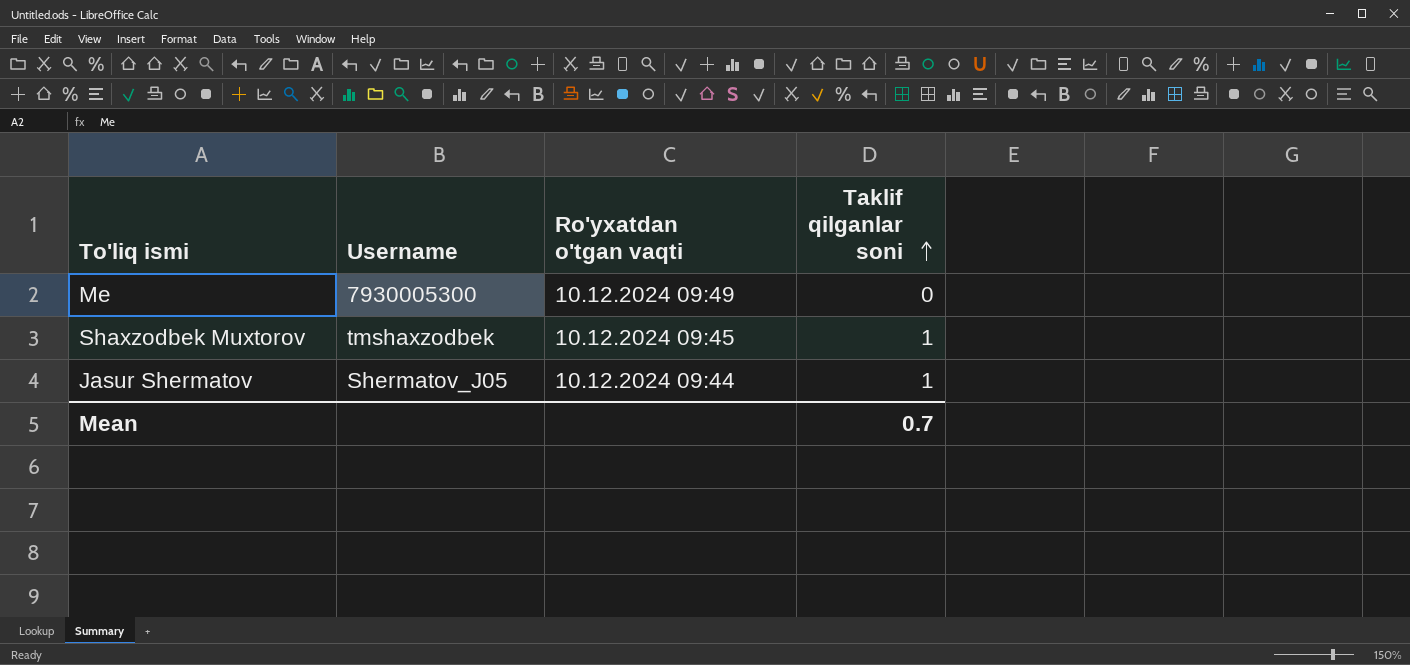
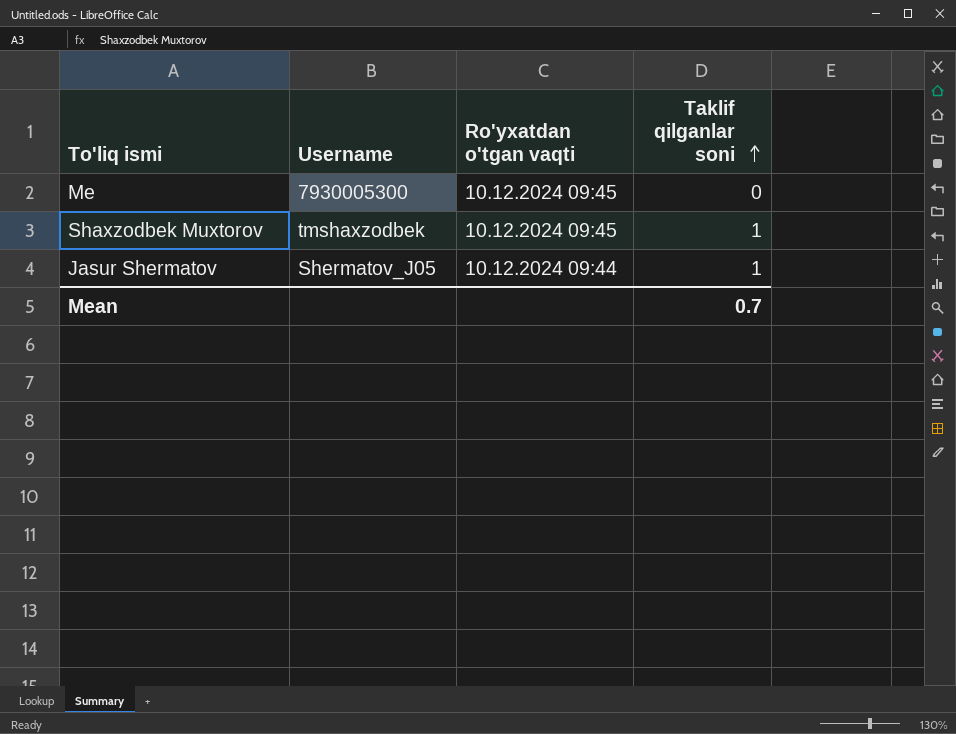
Me | Ro'yxatdan o'tgan vaqti: 10.12.2024 09:49 -> 10.12.2024 09:45

